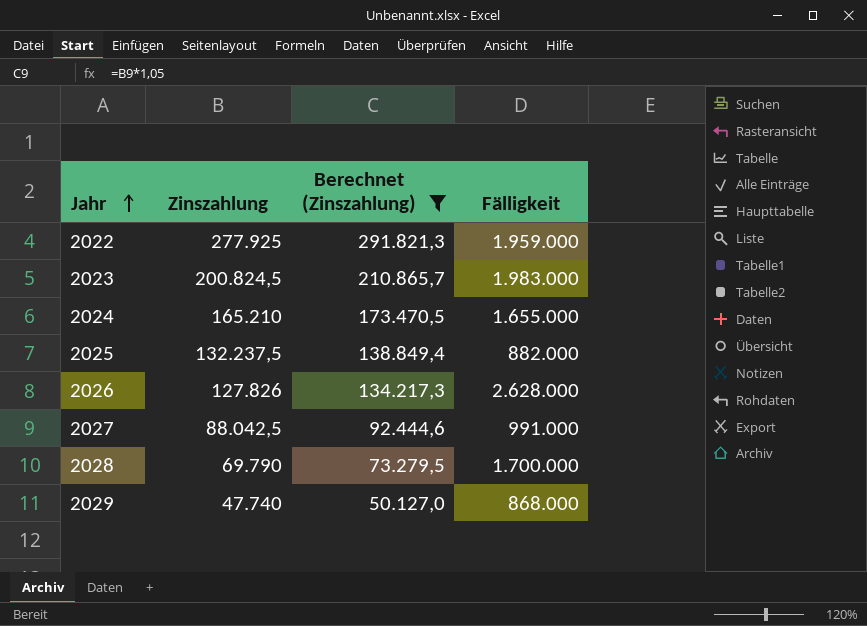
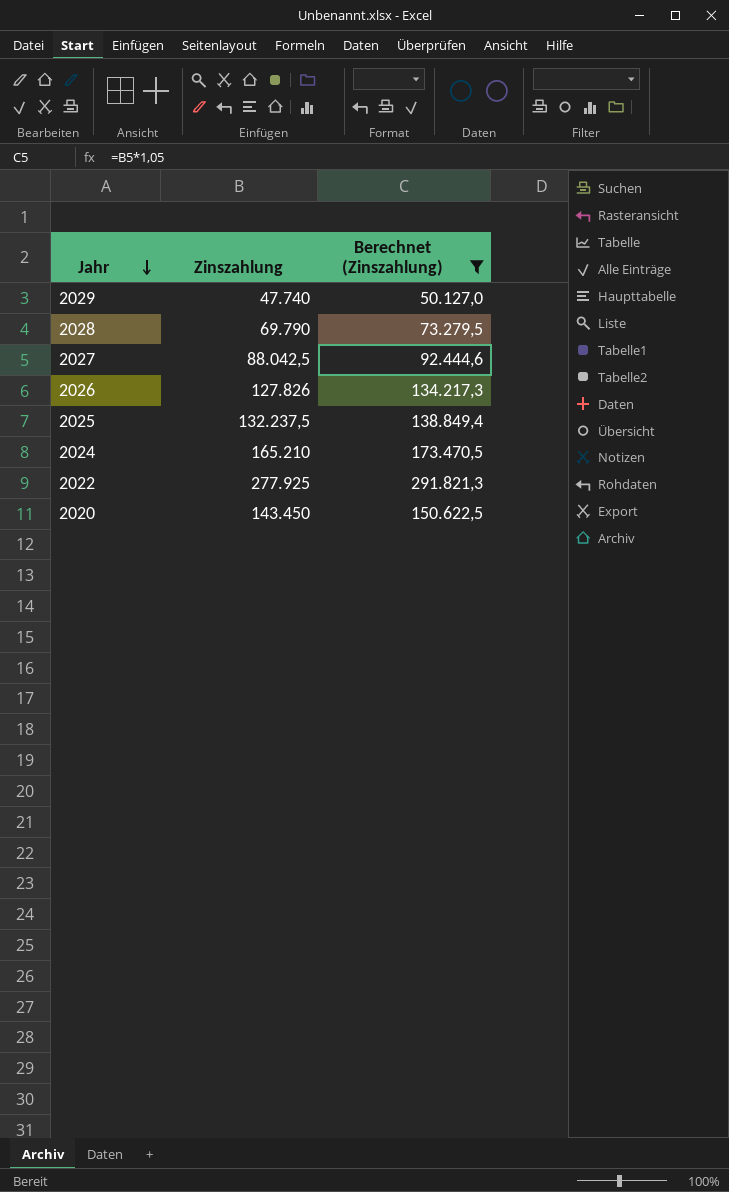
row order: Jahr ascending -> Jahr descending
column Fälligkeit | position: 4 -> none
row 2023: 200.824,5 | 210.865,7 | 1.983.000 -> none
row 2020: none -> 143.450 | 150.622,5

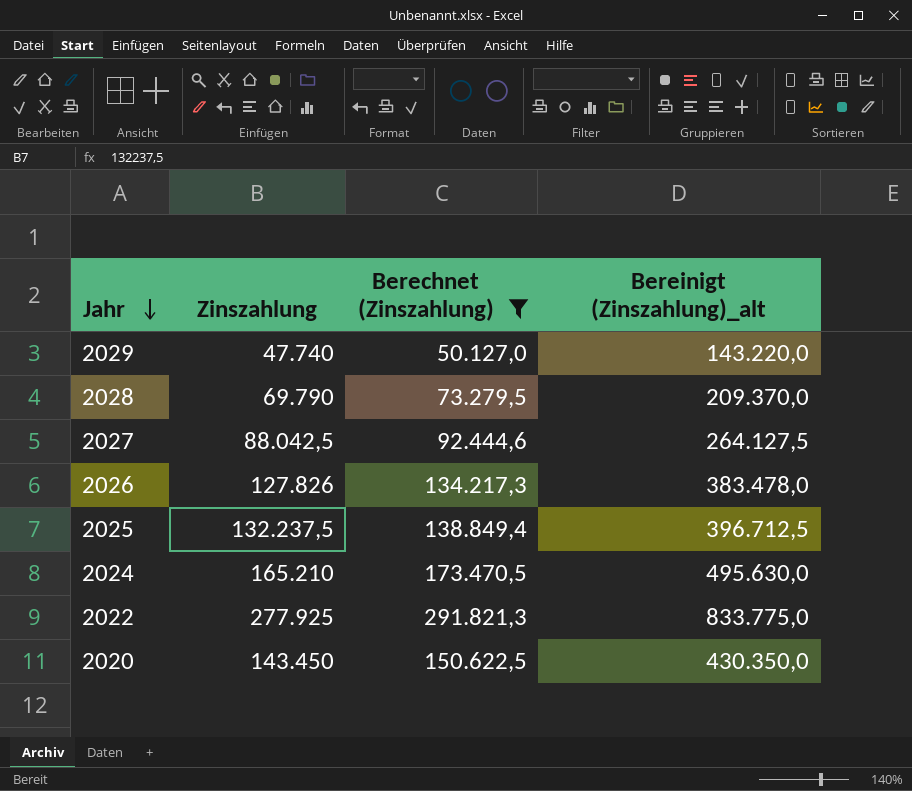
column Bereinigt (Zinszahlung)_alt | formula: none -> [Zinszahlung] * 3

